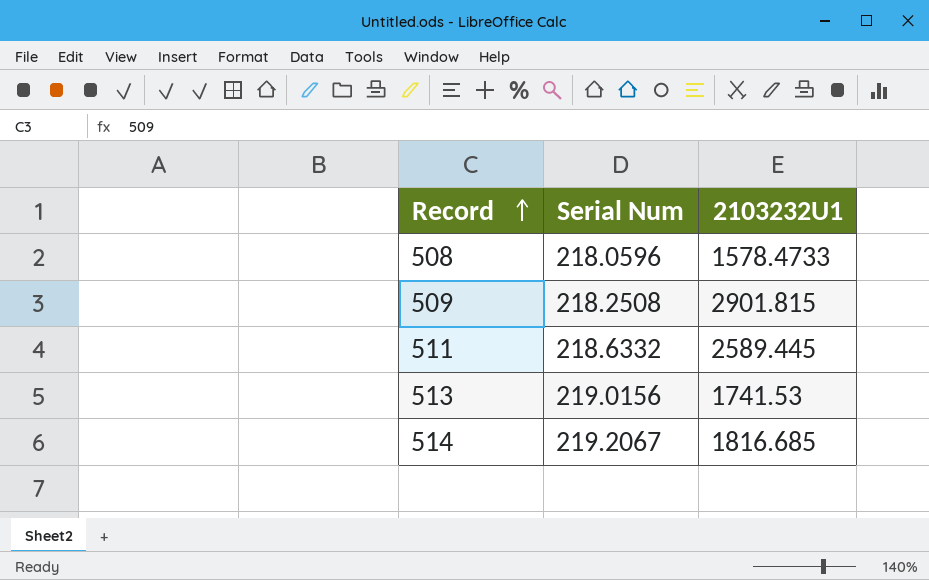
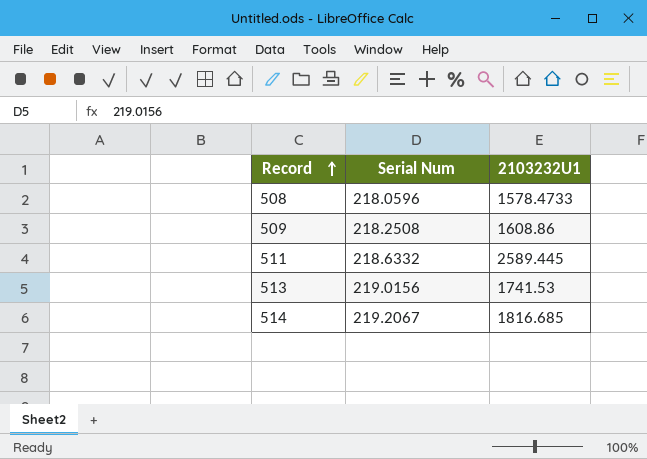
509 | 2103232U1: 2901.815 -> 1608.86

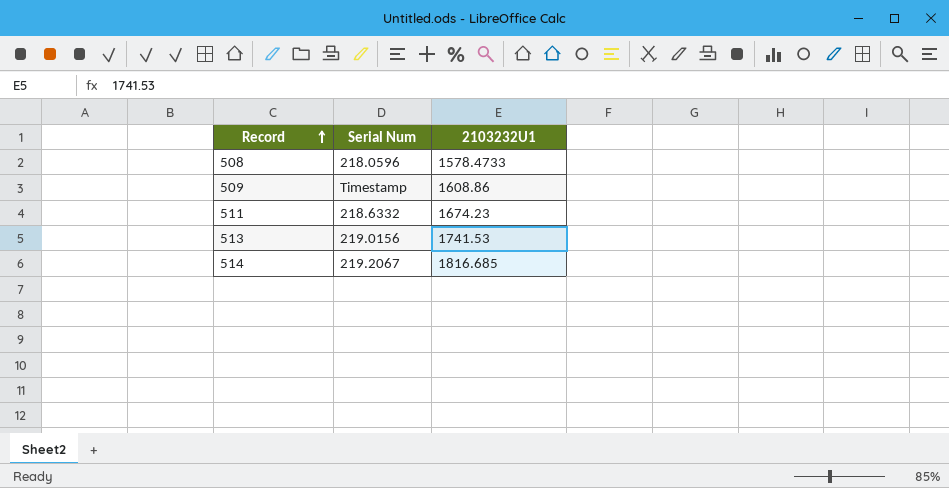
509 | Serial Num: 218.2508 -> Timestamp
511 | 2103232U1: 2589.445 -> 1674.23

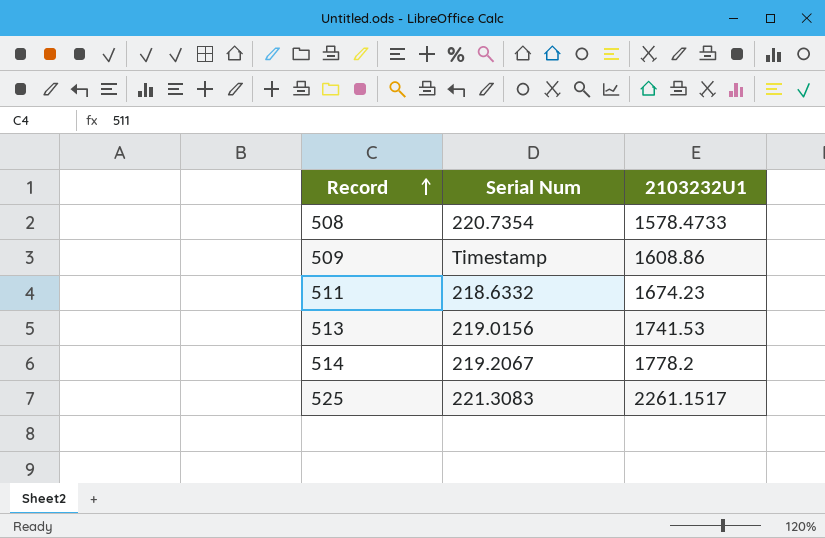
508 | Serial Num: 218.0596 -> 220.7354
514 | 2103232U1: 1816.685 -> 1778.2
row 525: none -> 221.3083 | 2261.1517

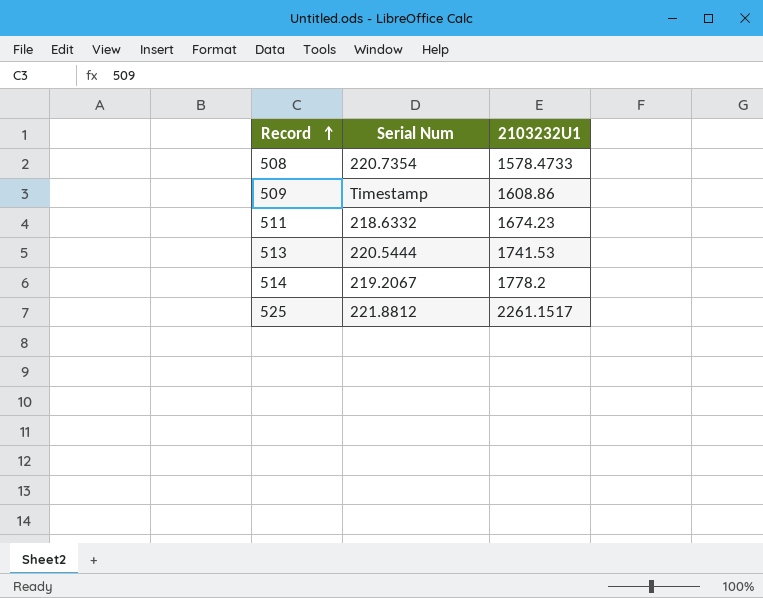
513 | Serial Num: 219.0156 -> 220.5444
525 | Serial Num: 221.3083 -> 221.8812

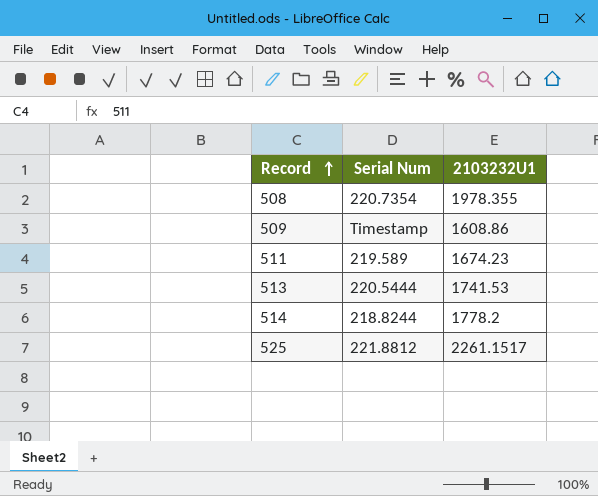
508 | 2103232U1: 1578.4733 -> 1978.355
511 | Serial Num: 218.6332 -> 219.589
514 | Serial Num: 219.2067 -> 218.8244

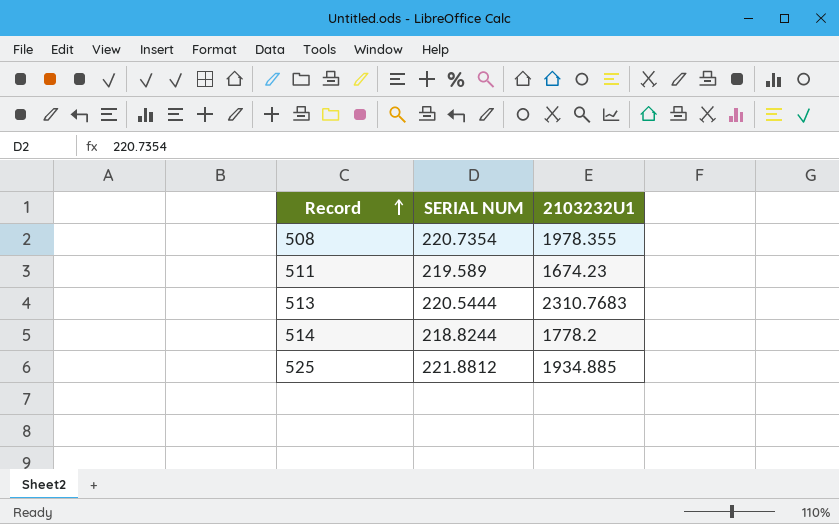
column name: Serial Num -> SERIAL NUM
row 509: Timestamp | 1608.86 -> none
513 | 2103232U1: 1741.53 -> 2310.7683
525 | 2103232U1: 2261.1517 -> 1934.885

